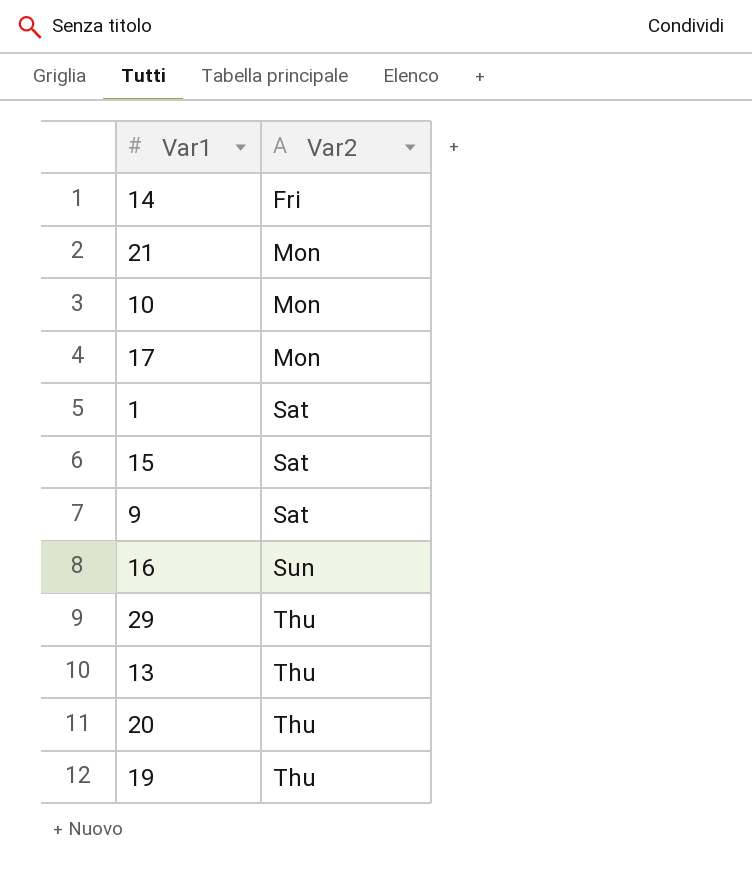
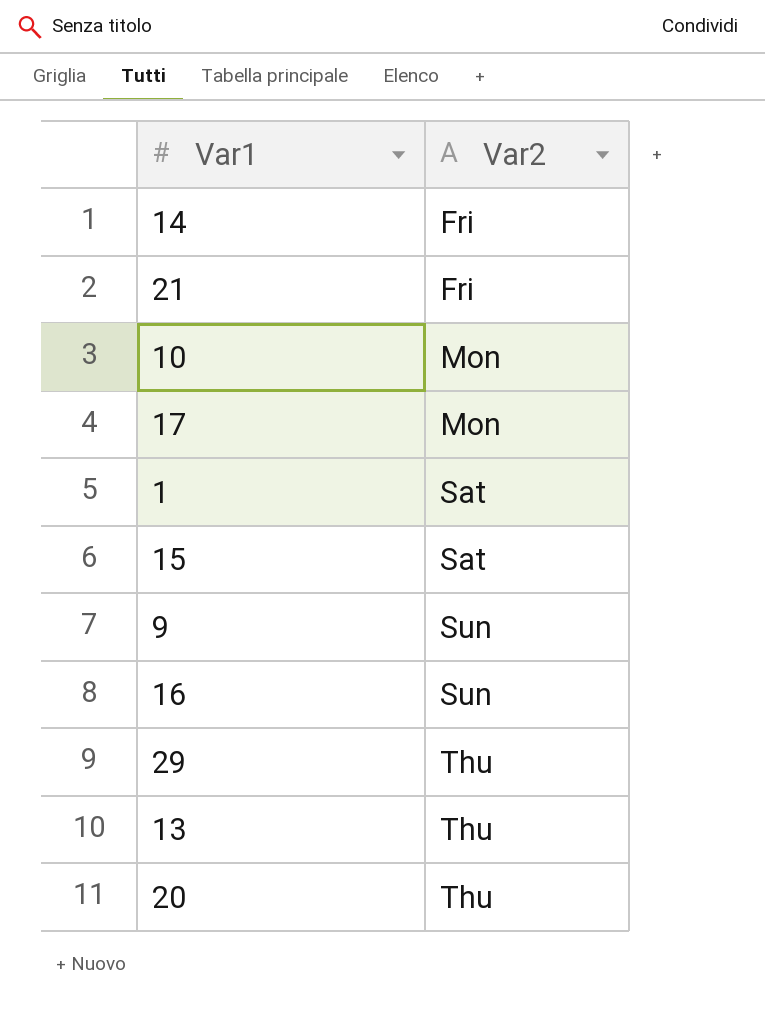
row 19: Thu -> none
21 | Var2: Mon -> Fri
9 | Var2: Sat -> Sun

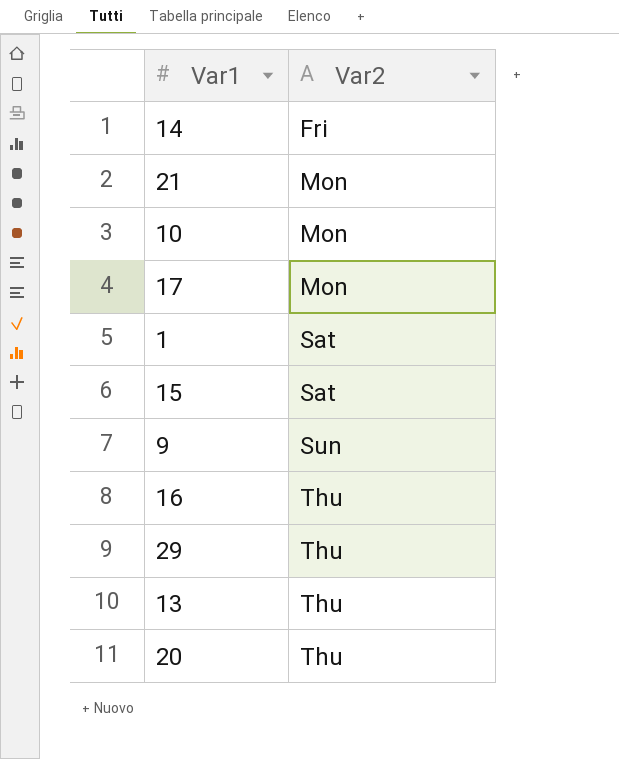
21 | Var2: Fri -> Mon
16 | Var2: Sun -> Thu

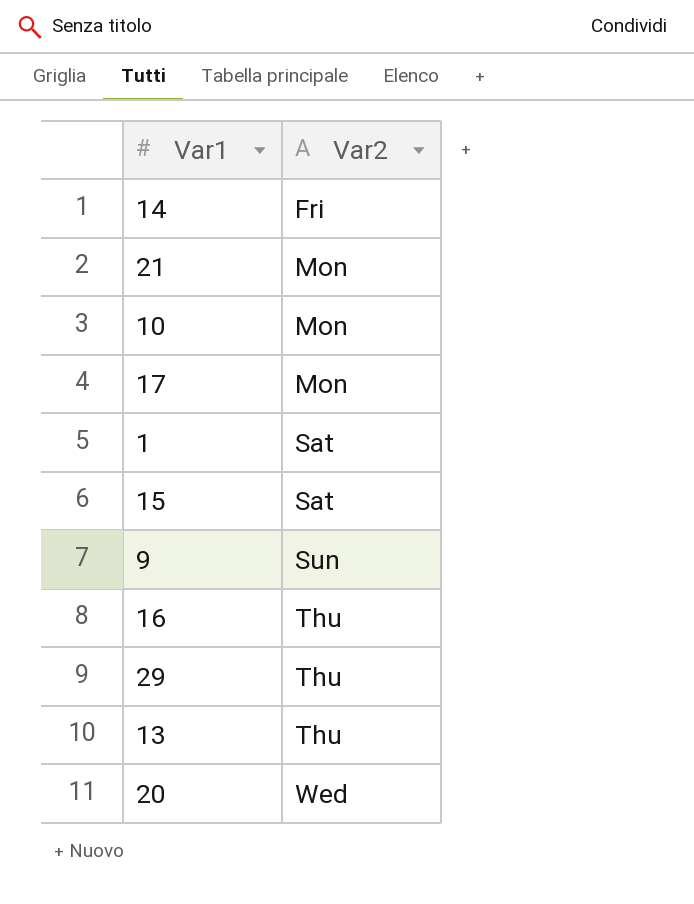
20 | Var2: Thu -> Wed

